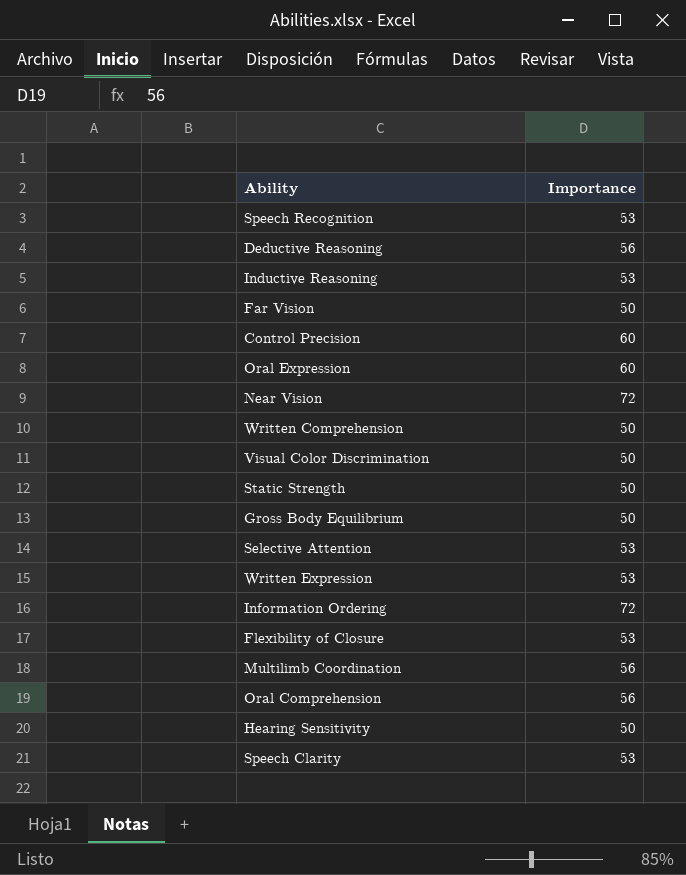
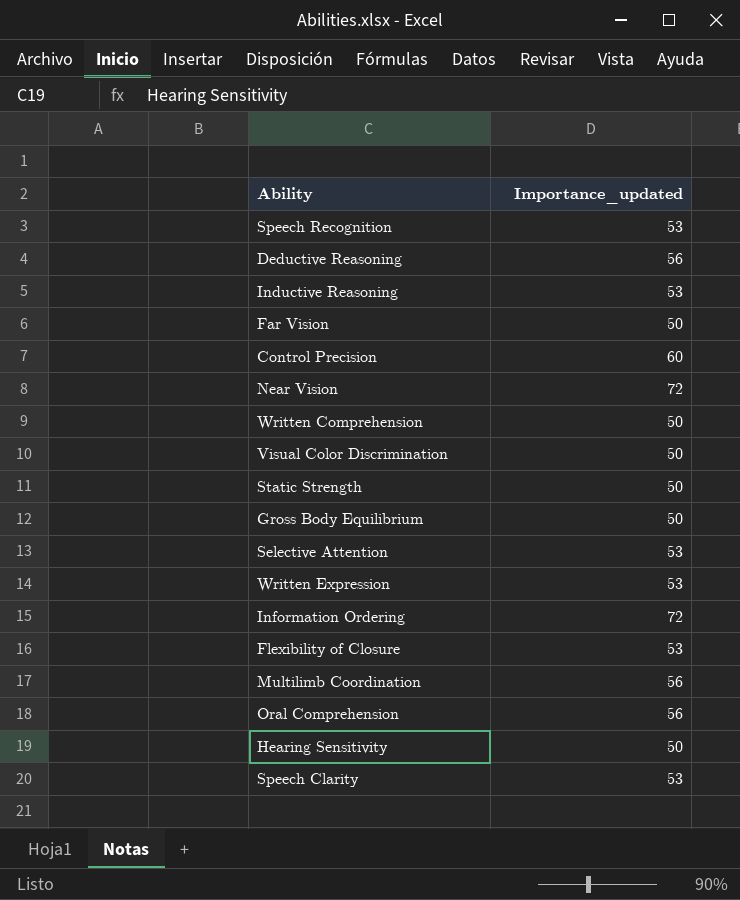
column name: Importance -> Importance_updated
row Oral Expression: 60 -> none

